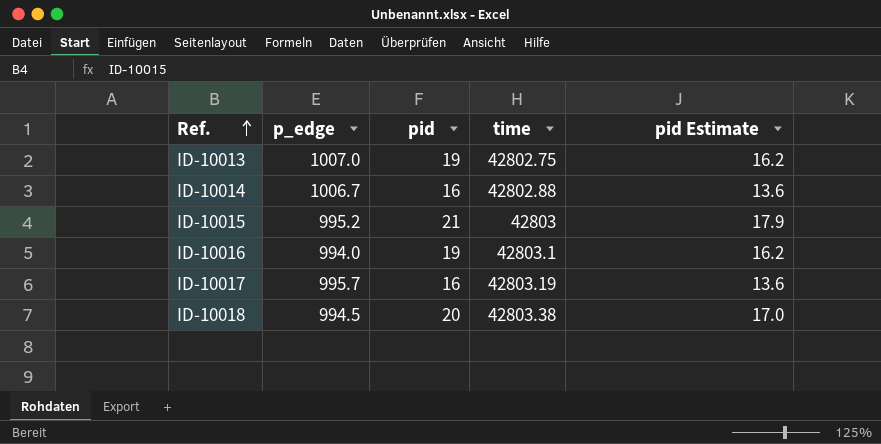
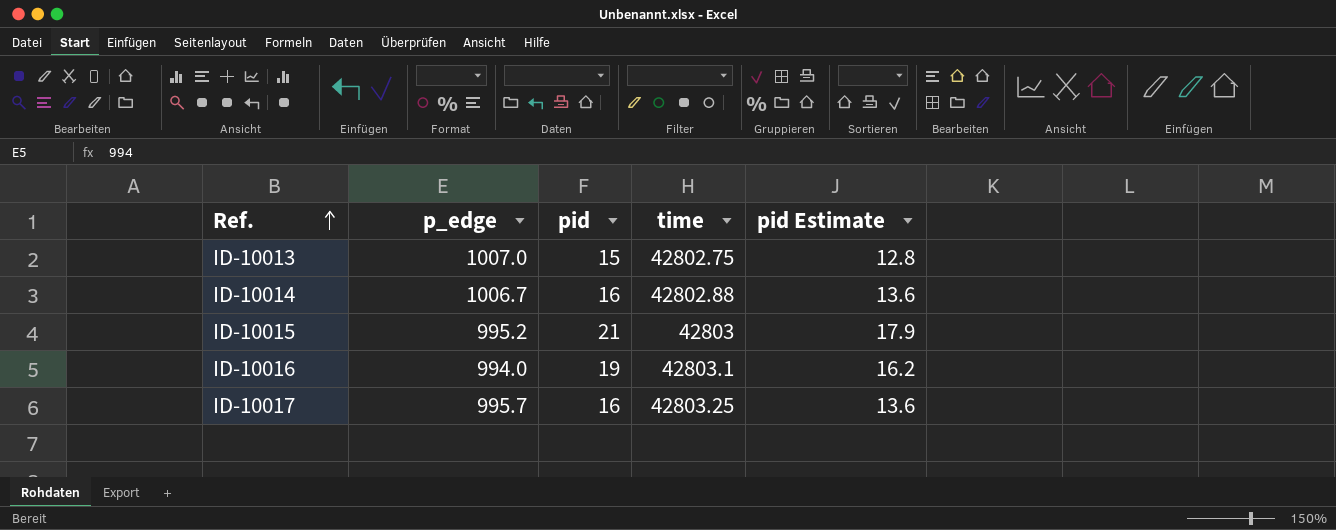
row ID-10018: 994.5 | 20 | 42803.38 | 17.0 -> none
ID-10013 | pid: 19 -> 15
ID-10013 | pid Estimate: 16.2 -> 12.8
ID-10017 | time: 42803.19 -> 42803.25

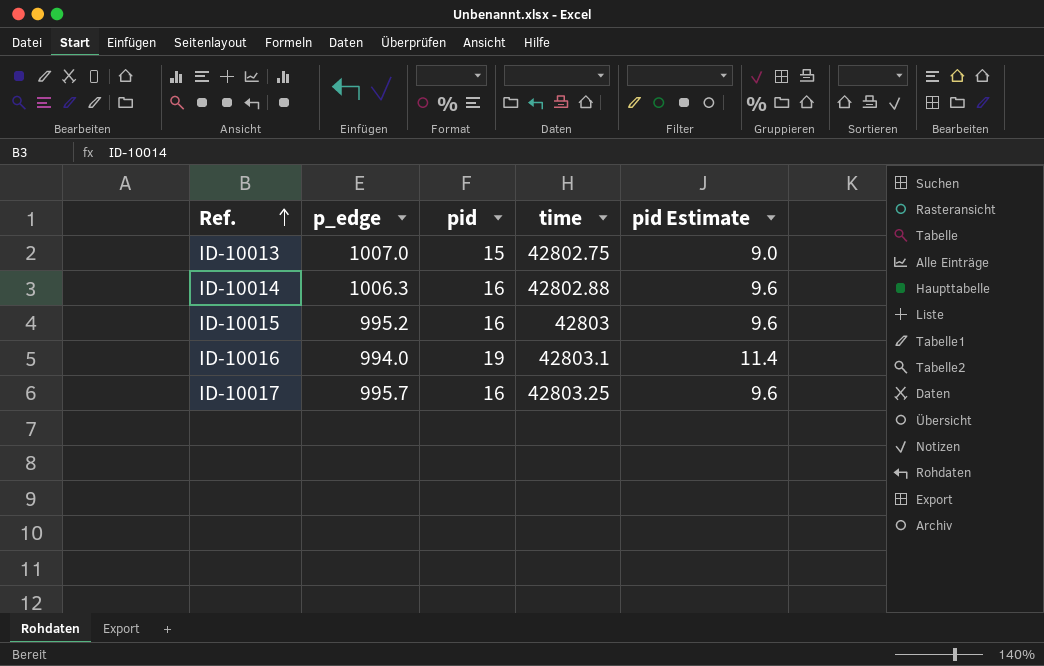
column pid Estimate | formula: [pid] * 0.85 -> [pid] * 0.6
ID-10014 | p_edge: 1006.7 -> 1006.3
ID-10015 | pid: 21 -> 16

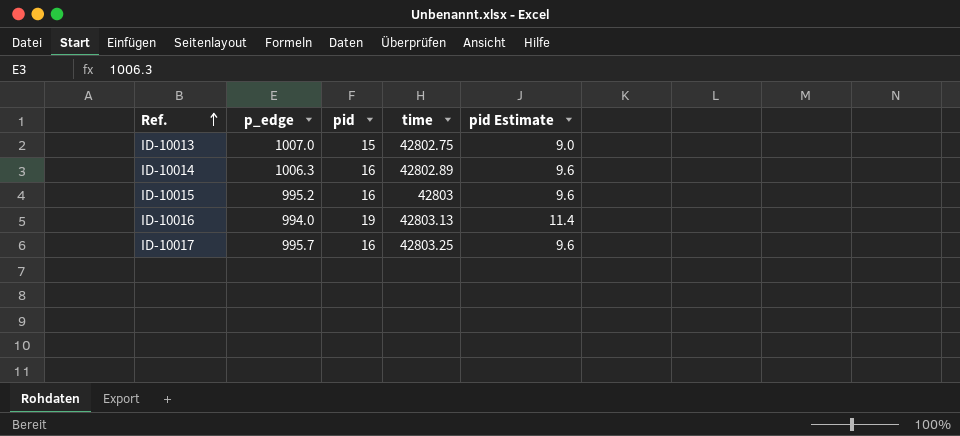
ID-10014 | time: 42802.88 -> 42802.89
ID-10016 | time: 42803.1 -> 42803.13

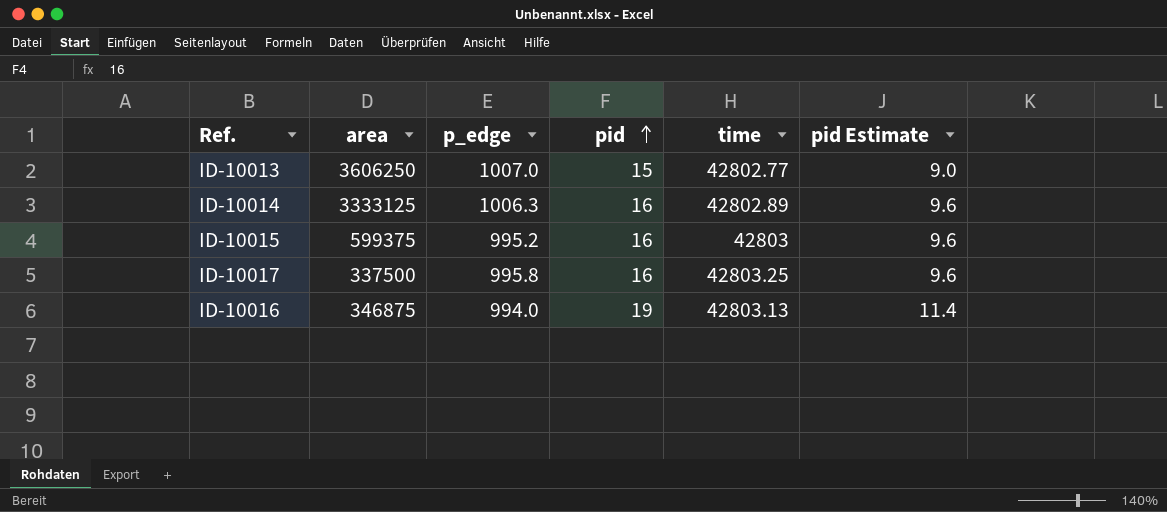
row order: Ref. ascending -> pid ascending
column area | position: none -> 2
ID-10013 | time: 42802.75 -> 42802.77
ID-10017 | p_edge: 995.7 -> 995.8

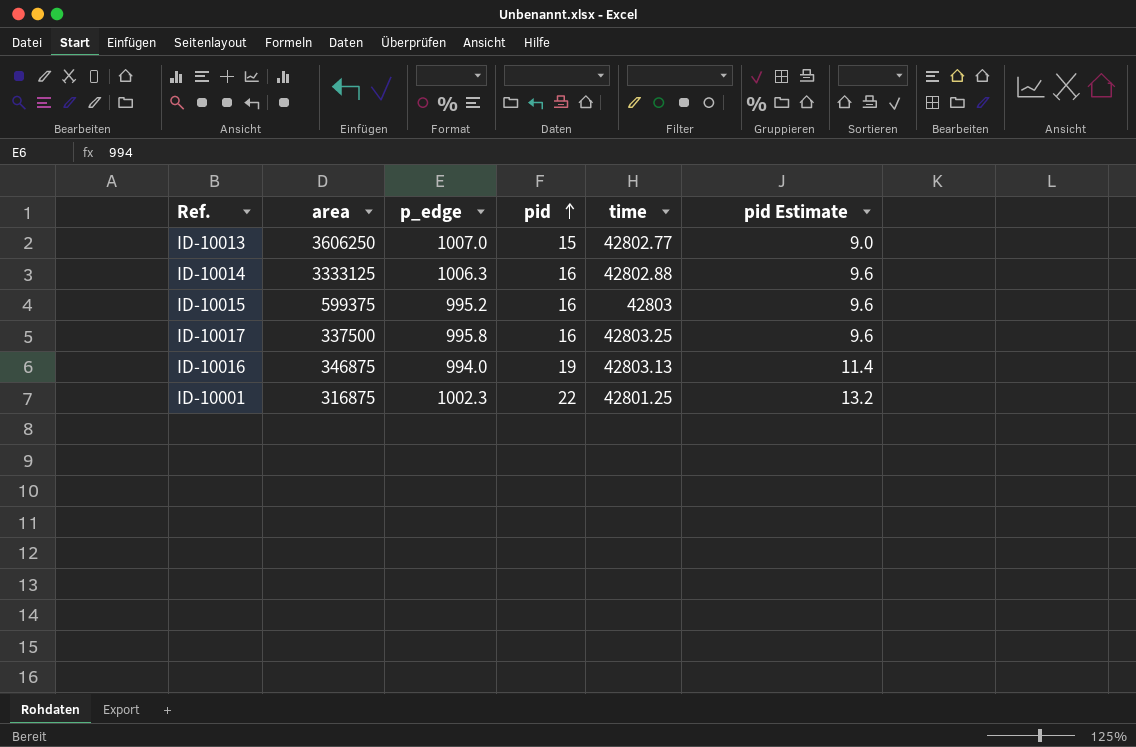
ID-10014 | time: 42802.89 -> 42802.88
row ID-10001: none -> 316875 | 1002.3 | 22 | 42801.25 | 13.2

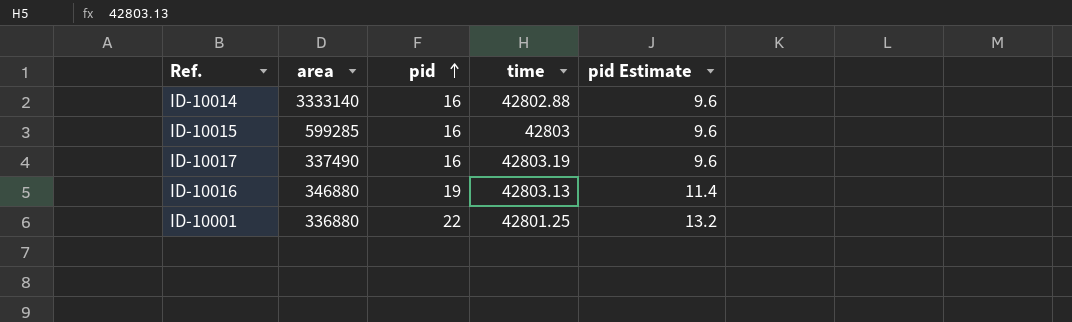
column p_edge | position: 3 -> none
row ID-10013: 3606250 | 1007.0 | 15 | 42802.77 | 9.0 -> none
ID-10014 | area: 3333125 -> 3333140
ID-10015 | area: 599375 -> 599285
ID-10017 | area: 337500 -> 337490
ID-10017 | time: 42803.25 -> 42803.19
ID-10016 | area: 346875 -> 346880
ID-10001 | area: 316875 -> 336880

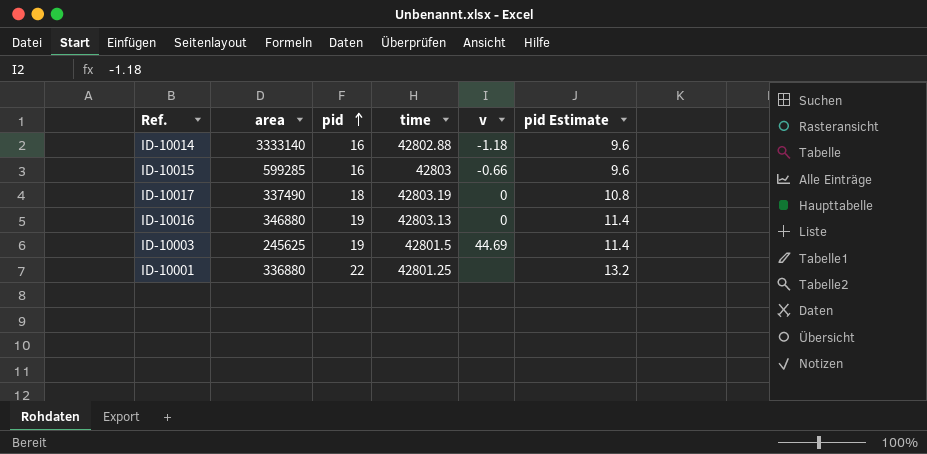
column v | position: none -> 5
ID-10017 | pid: 16 -> 18
ID-10017 | pid Estimate: 9.6 -> 10.8
row ID-10003: none -> 245625 | 19 | 42801.5 | 44.69 | 11.4

